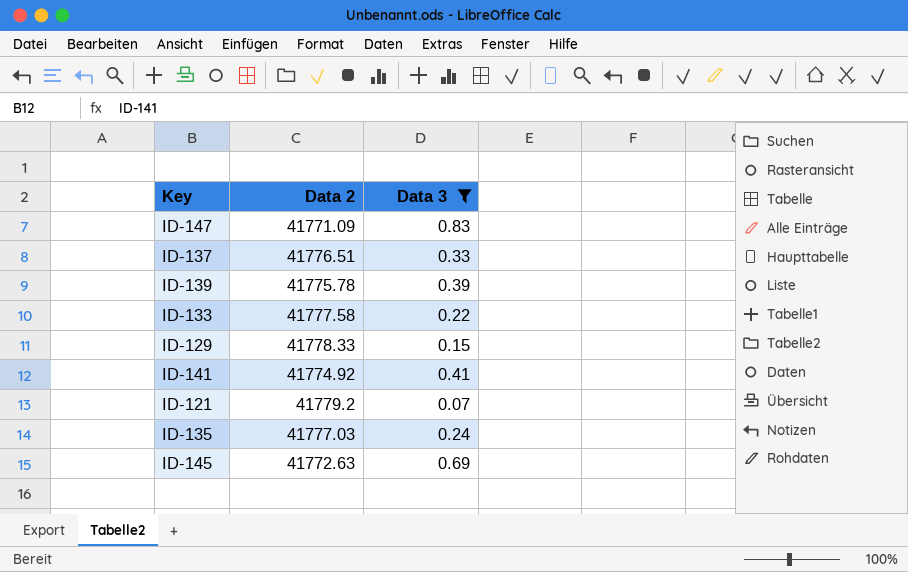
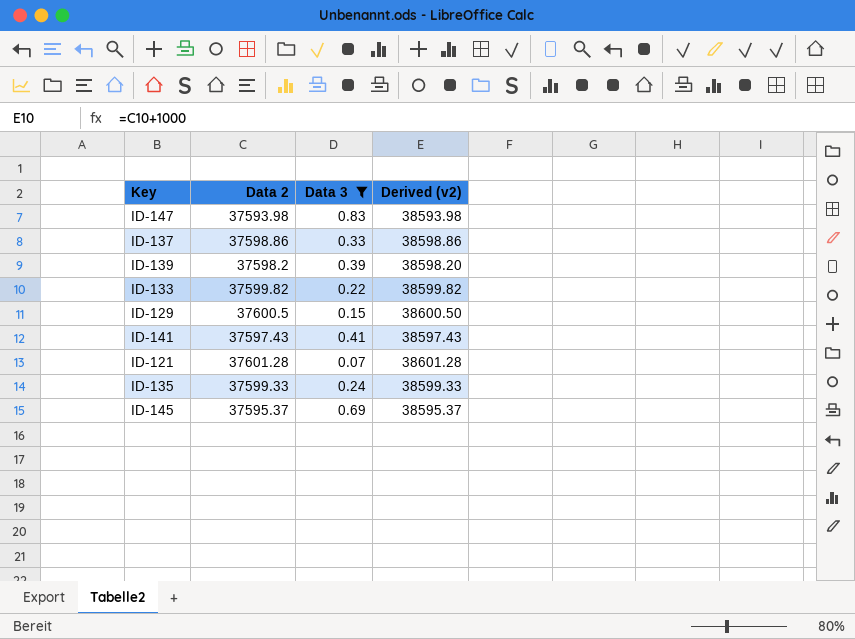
column Derived (v2) | formula: none -> [Data 2] + 1000
ID-147 | Data 2: 41771.09 -> 37593.98
ID-137 | Data 2: 41776.51 -> 37598.86
ID-139 | Data 2: 41775.78 -> 37598.2
ID-133 | Data 2: 41777.58 -> 37599.82
ID-129 | Data 2: 41778.33 -> 37600.5
ID-141 | Data 2: 41774.92 -> 37597.43
ID-121 | Data 2: 41779.2 -> 37601.28
ID-135 | Data 2: 41777.03 -> 37599.33
ID-145 | Data 2: 41772.63 -> 37595.37

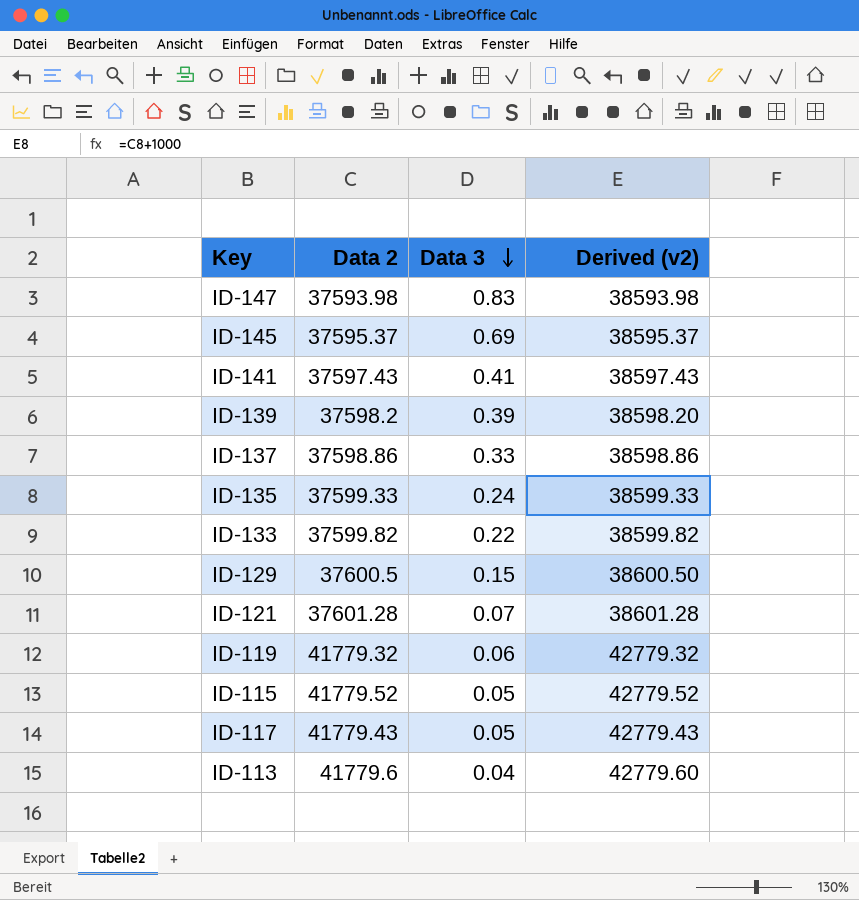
filter: Data 3 >= 0.07 -> none
row order: none -> Data 3 descending

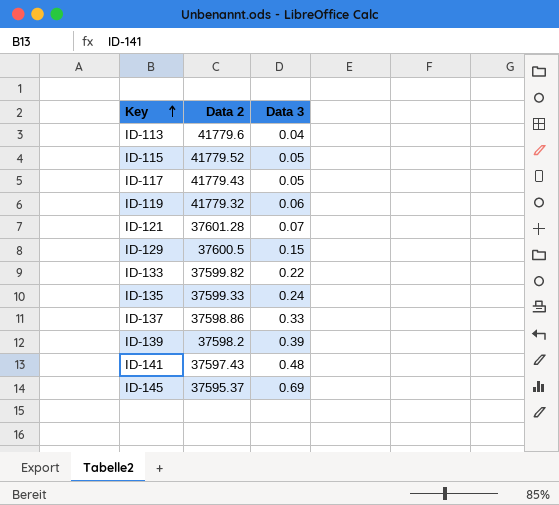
row order: Data 3 descending -> Key ascending
column Derived (v2) | formula: [Data 2] + 1000 -> none
row ID-147: 37593.98 | 0.83 | 38593.98 -> none
ID-141 | Data 3: 0.41 -> 0.48

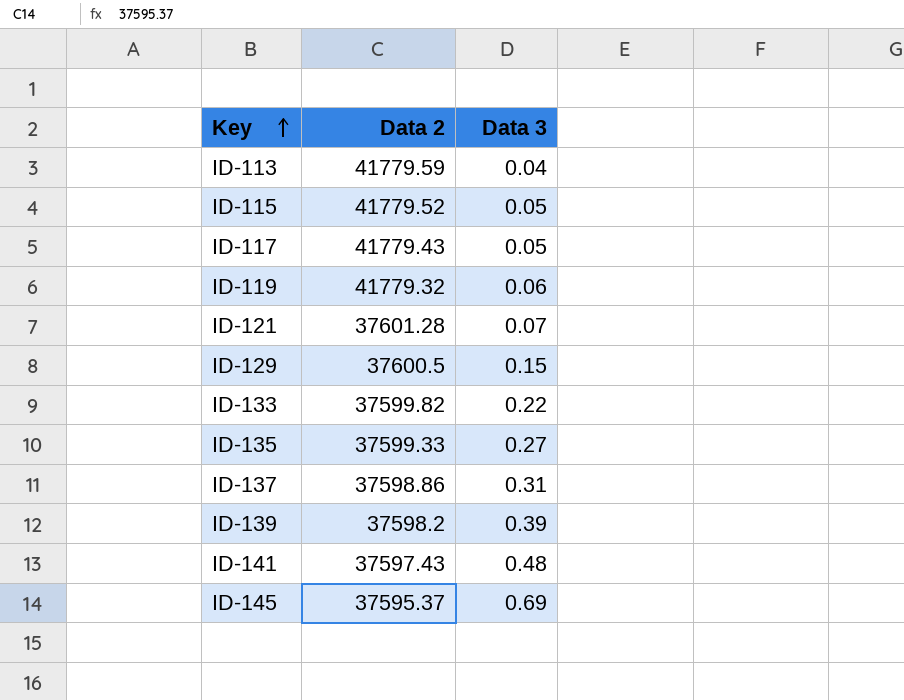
ID-113 | Data 2: 41779.6 -> 41779.59
ID-135 | Data 3: 0.24 -> 0.27
ID-137 | Data 3: 0.33 -> 0.31

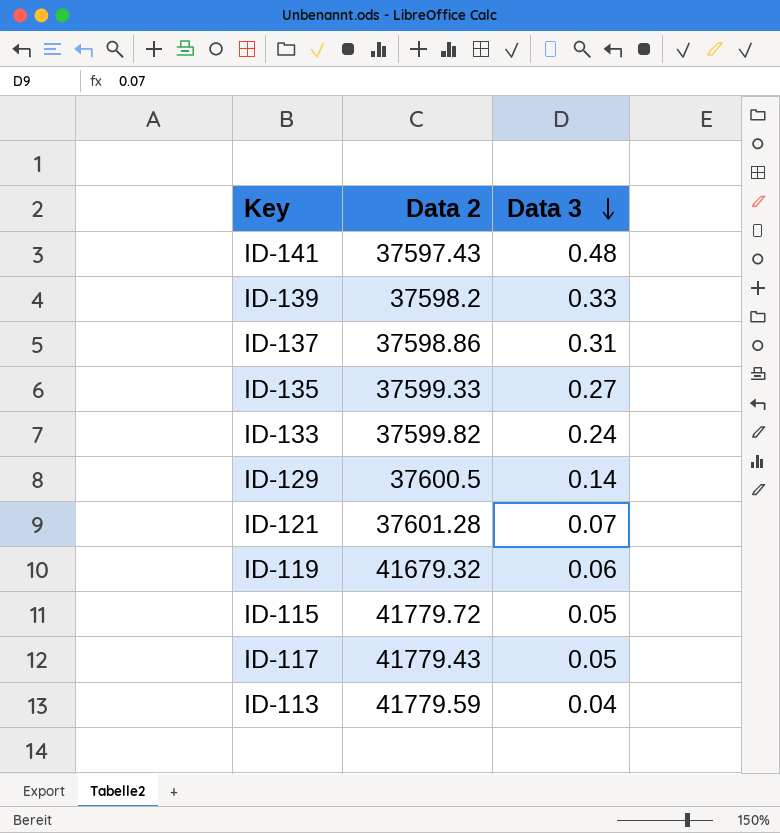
row order: Key ascending -> Data 3 descending
row ID-145: 37595.37 | 0.69 -> none
ID-139 | Data 3: 0.39 -> 0.33
ID-133 | Data 3: 0.22 -> 0.24
ID-129 | Data 3: 0.15 -> 0.14
ID-119 | Data 2: 41779.32 -> 41679.32
ID-115 | Data 2: 41779.52 -> 41779.72

